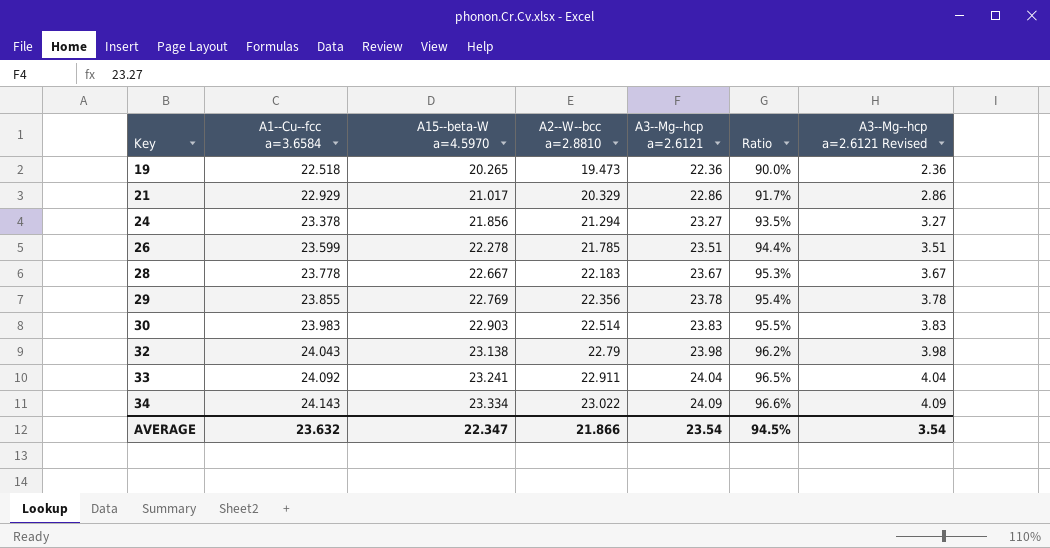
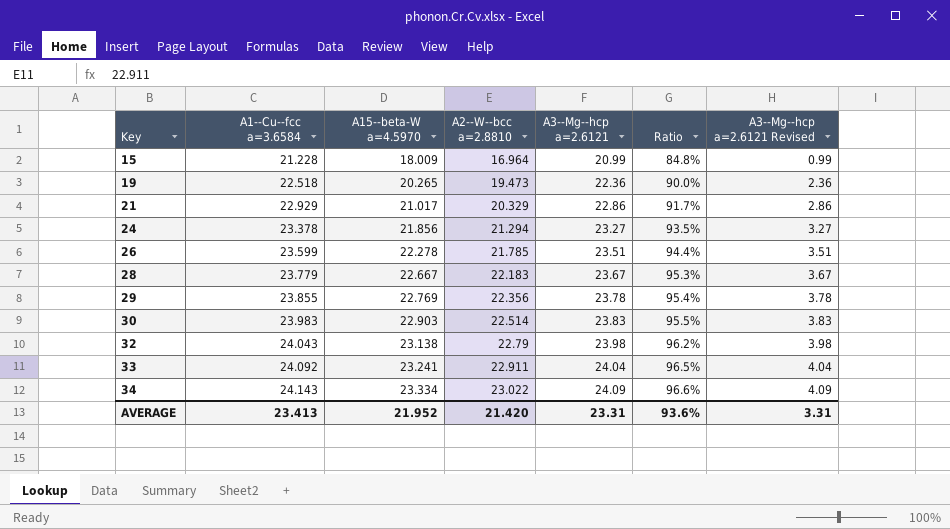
row 15: none -> 21.228 | 18.009 | 16.964 | 20.99 | 84.8% | 0.99
28 | A1--Cu--fcc a=3.6584: 23.778 -> 23.779
AVERAGE | A1--Cu--fcc a=3.6584: 23.632 -> 23.413
AVERAGE | A15--beta-W a=4.5970: 22.347 -> 21.952
AVERAGE | A2--W--bcc a=2.8810: 21.866 -> 21.420
AVERAGE | A3--Mg--hcp a=2.6121: 23.54 -> 23.31
AVERAGE | Ratio: 94.5% -> 93.6%
AVERAGE | A3--Mg--hcp a=2.6121 Revised: 3.54 -> 3.31

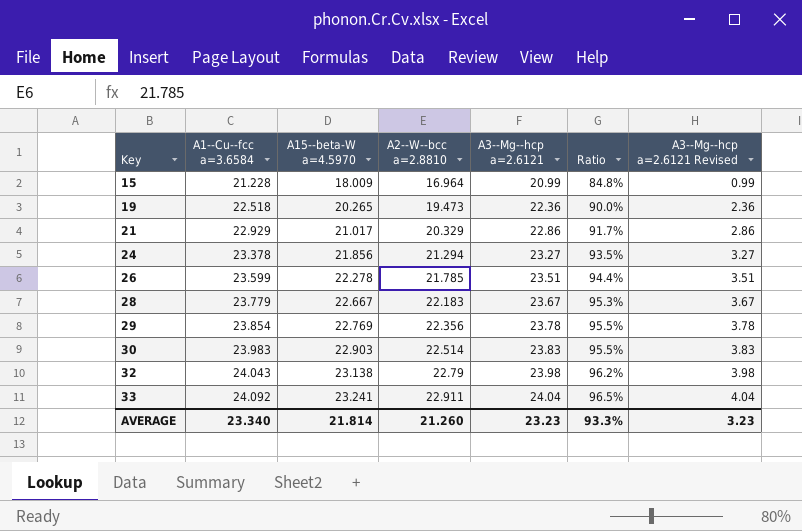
row 34: 24.143 | 23.334 | 23.022 | 24.09 | 96.6% | 4.09 -> none
29 | A1--Cu--fcc a=3.6584: 23.855 -> 23.854
29 | Ratio: 95.4% -> 95.5%
AVERAGE | A1--Cu--fcc a=3.6584: 23.413 -> 23.340
AVERAGE | A15--beta-W a=4.5970: 21.952 -> 21.814
AVERAGE | A2--W--bcc a=2.8810: 21.420 -> 21.260
AVERAGE | A3--Mg--hcp a=2.6121: 23.31 -> 23.23
AVERAGE | Ratio: 93.6% -> 93.3%
AVERAGE | A3--Mg--hcp a=2.6121 Revised: 3.31 -> 3.23

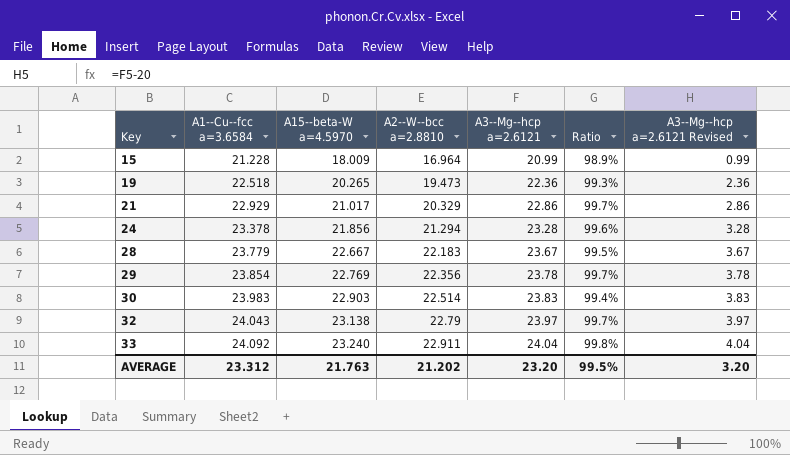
column Ratio | formula: [A15--beta-W a=4.5970] / [A1--Cu--fcc a=3.6584] -> [A3--Mg--hcp a=2.6121] / [A1--Cu--fcc a=3.6584]
row 26: 23.599 | 22.278 | 21.785 | 23.51 | 94.4% | 3.51 -> none
24 | A3--Mg--hcp a=2.6121: 23.27 -> 23.28
24 | A3--Mg--hcp a=2.6121 Revised: 3.27 -> 3.28
32 | A3--Mg--hcp a=2.6121: 23.98 -> 23.97
32 | A3--Mg--hcp a=2.6121 Revised: 3.98 -> 3.97
33 | A15--beta-W a=4.5970: 23.241 -> 23.240
AVERAGE | A1--Cu--fcc a=3.6584: 23.340 -> 23.312
AVERAGE | A15--beta-W a=4.5970: 21.814 -> 21.763
AVERAGE | A2--W--bcc a=2.8810: 21.260 -> 21.202
AVERAGE | A3--Mg--hcp a=2.6121: 23.23 -> 23.20
AVERAGE | Ratio: 93.3% -> 99.5%
AVERAGE | A3--Mg--hcp a=2.6121 Revised: 3.23 -> 3.20

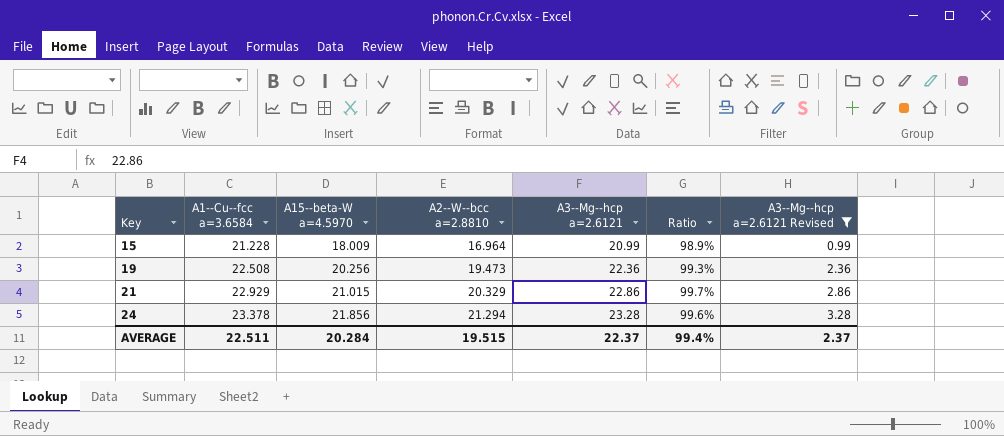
filter: none -> A3--Mg--hcp a=2.6121 Revised <= 3.28
19 | A1--Cu--fcc a=3.6584: 22.518 -> 22.508
19 | A15--beta-W a=4.5970: 20.265 -> 20.256
21 | A15--beta-W a=4.5970: 21.017 -> 21.015
AVERAGE | A1--Cu--fcc a=3.6584: 23.312 -> 22.511
AVERAGE | A15--beta-W a=4.5970: 21.763 -> 20.284
AVERAGE | A2--W--bcc a=2.8810: 21.202 -> 19.515
AVERAGE | A3--Mg--hcp a=2.6121: 23.20 -> 22.37
AVERAGE | Ratio: 99.5% -> 99.4%
AVERAGE | A3--Mg--hcp a=2.6121 Revised: 3.20 -> 2.37

